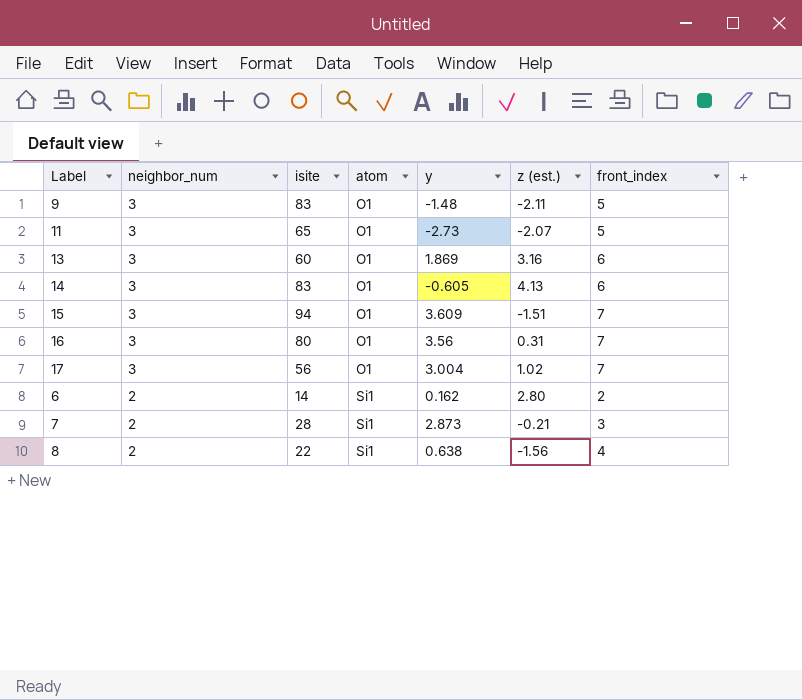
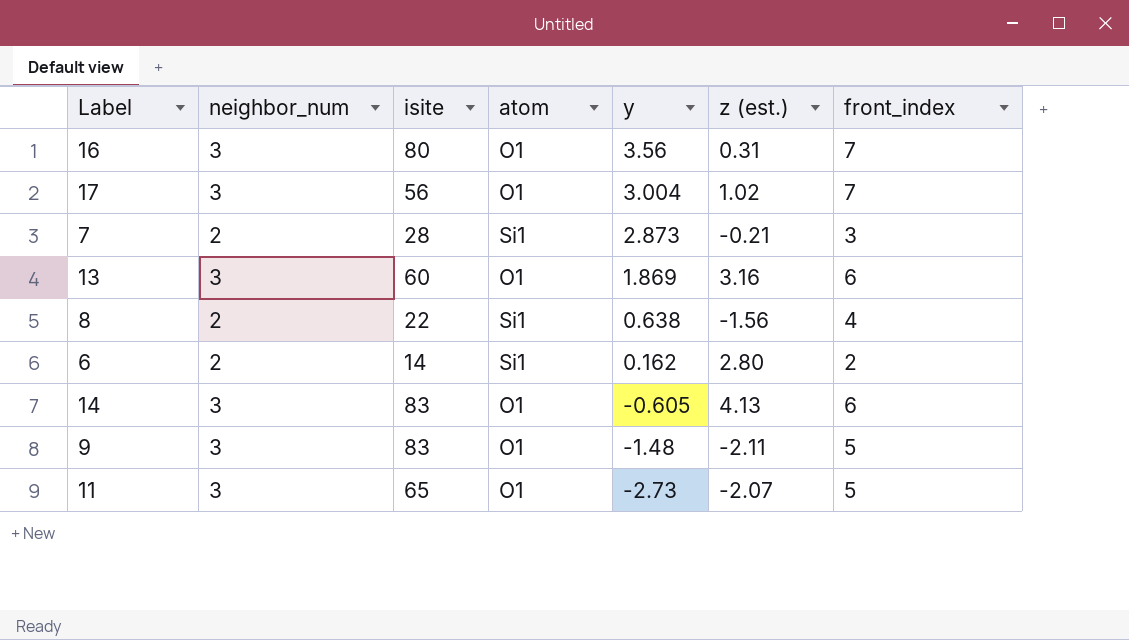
row order: neighbor_num descending -> y descending
row 15: 3 | 94 | O1 | 3.609 | -1.51 | 7 -> none

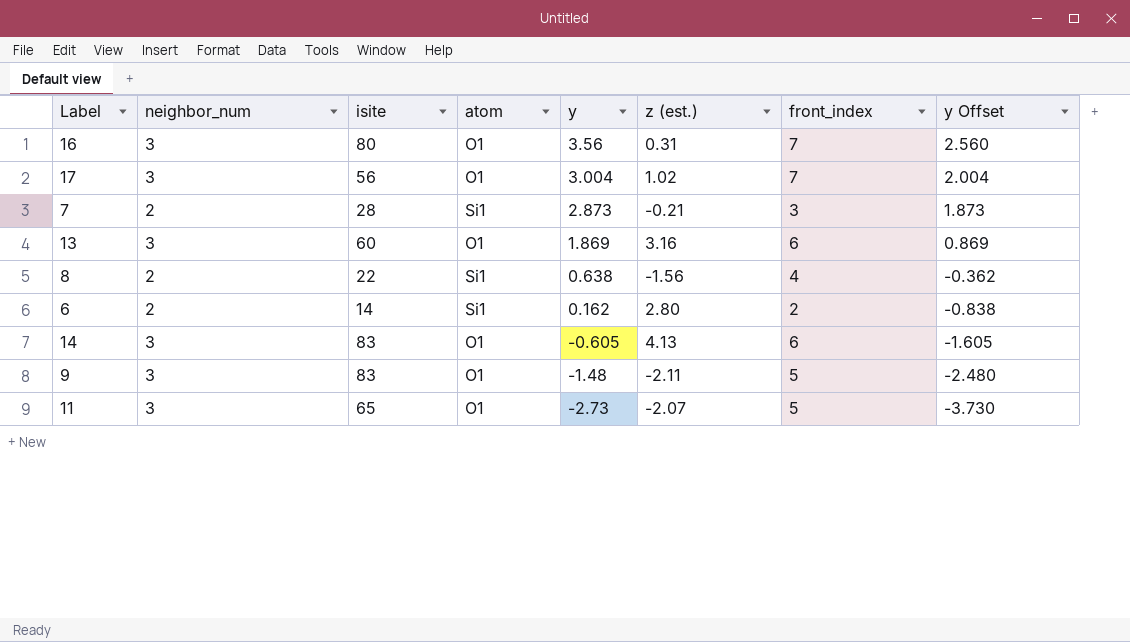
column y Offset | formula: none -> [y] - 1

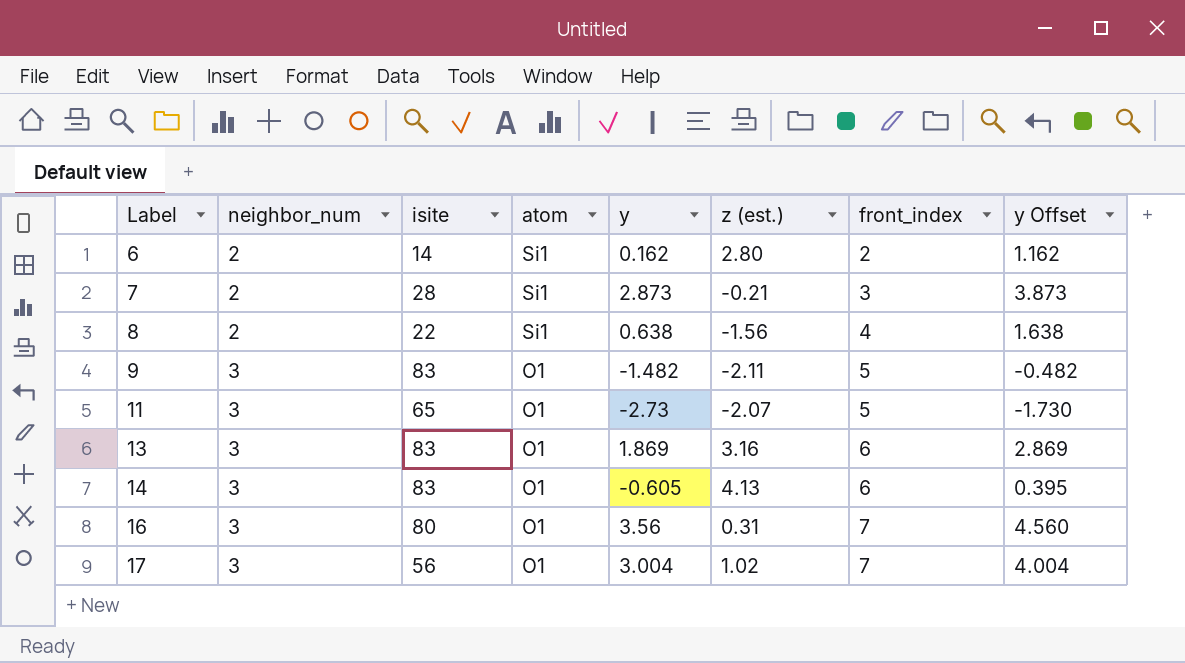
row order: y descending -> Label ascending
column y Offset | formula: [y] - 1 -> [y] + 1
9 | y: -1.48 -> -1.482
13 | isite: 60 -> 83

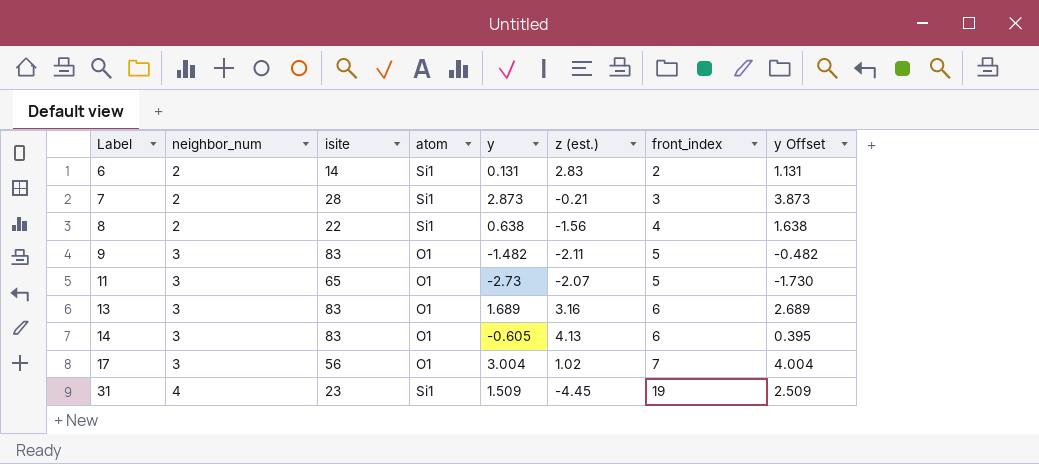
row 16: 3 | 80 | O1 | 3.56 | 0.31 | 7 | 4.560 -> none
6 | y: 0.162 -> 0.131
6 | z (est.): 2.80 -> 2.83
6 | y Offset: 1.162 -> 1.131
13 | y: 1.869 -> 1.689
13 | y Offset: 2.869 -> 2.689
row 31: none -> 4 | 23 | Si1 | 1.509 | -4.45 | 19 | 2.509

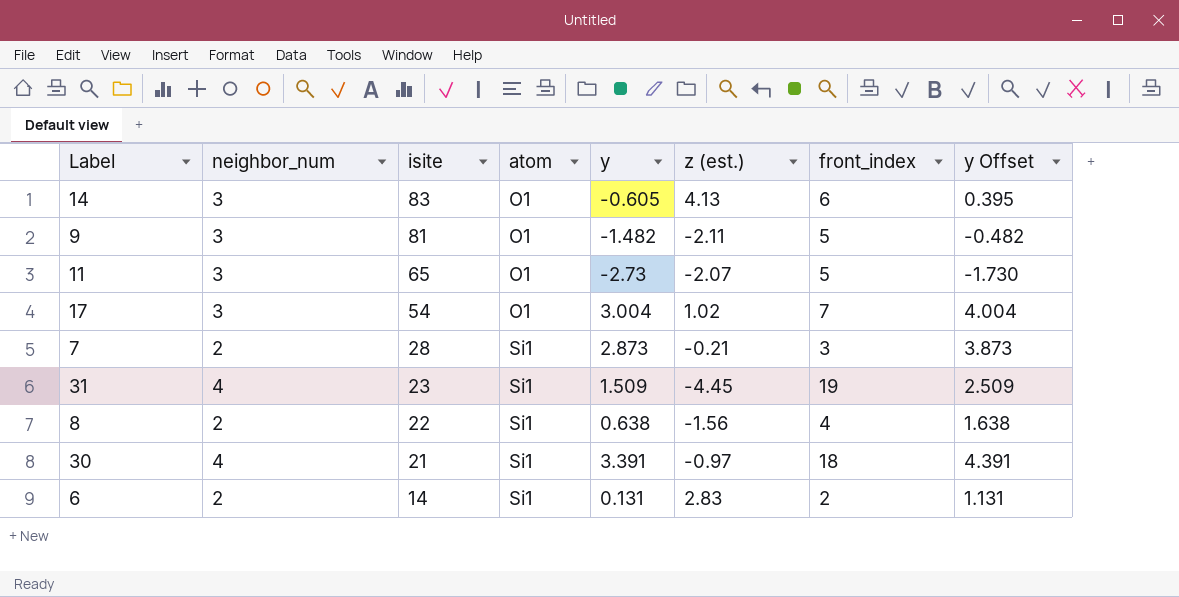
row order: Label ascending -> isite descending
row 13: 3 | 83 | O1 | 1.689 | 3.16 | 6 | 2.689 -> none
9 | isite: 83 -> 81
17 | isite: 56 -> 54
row 30: none -> 4 | 21 | Si1 | 3.391 | -0.97 | 18 | 4.391

